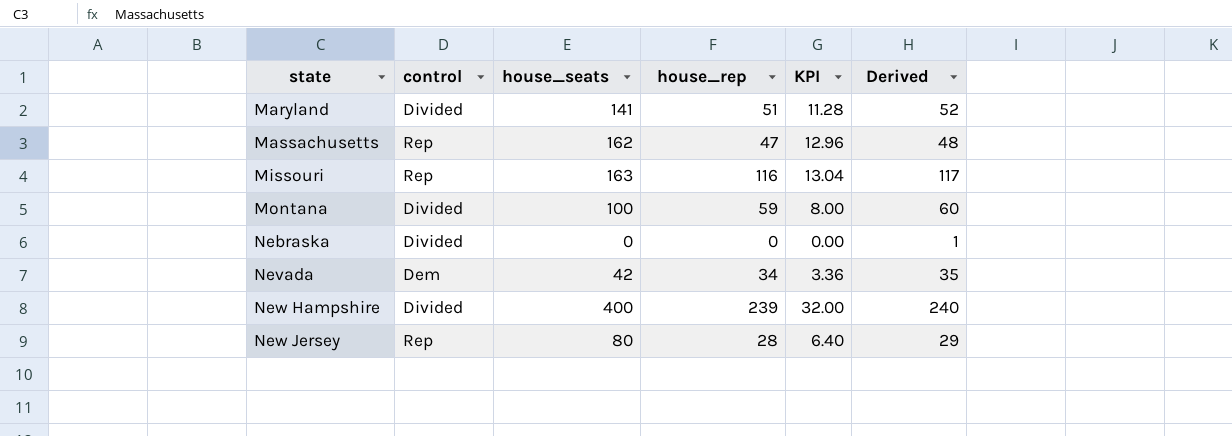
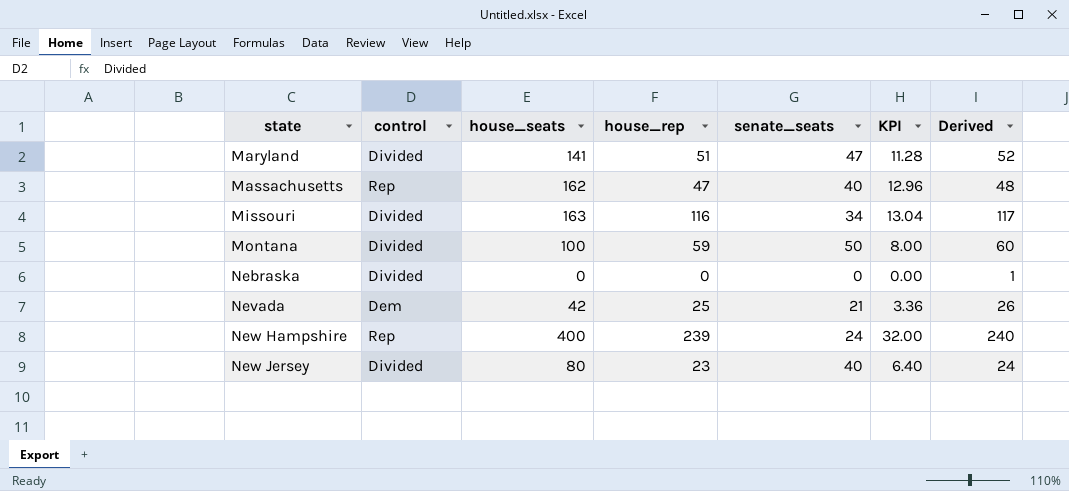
column senate_seats | position: none -> 5
Missouri | control: Rep -> Divided
Nevada | house_rep: 34 -> 25
Nevada | Derived: 35 -> 26
New Hampshire | control: Divided -> Rep
New Jersey | control: Rep -> Divided
New Jersey | house_rep: 28 -> 23
New Jersey | Derived: 29 -> 24

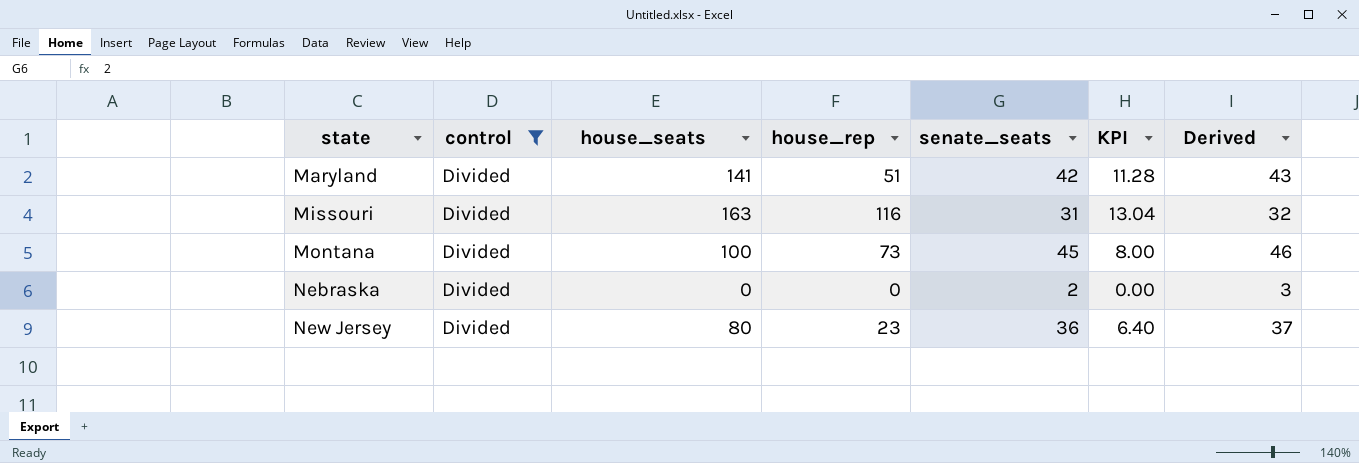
filter: none -> control = Divided
column Derived | formula: [house_rep] + 1 -> [senate_seats] + 1
Maryland | senate_seats: 47 -> 42
Missouri | senate_seats: 34 -> 31
Montana | house_rep: 59 -> 73
Montana | senate_seats: 50 -> 45
Nebraska | senate_seats: 0 -> 2
New Jersey | senate_seats: 40 -> 36

